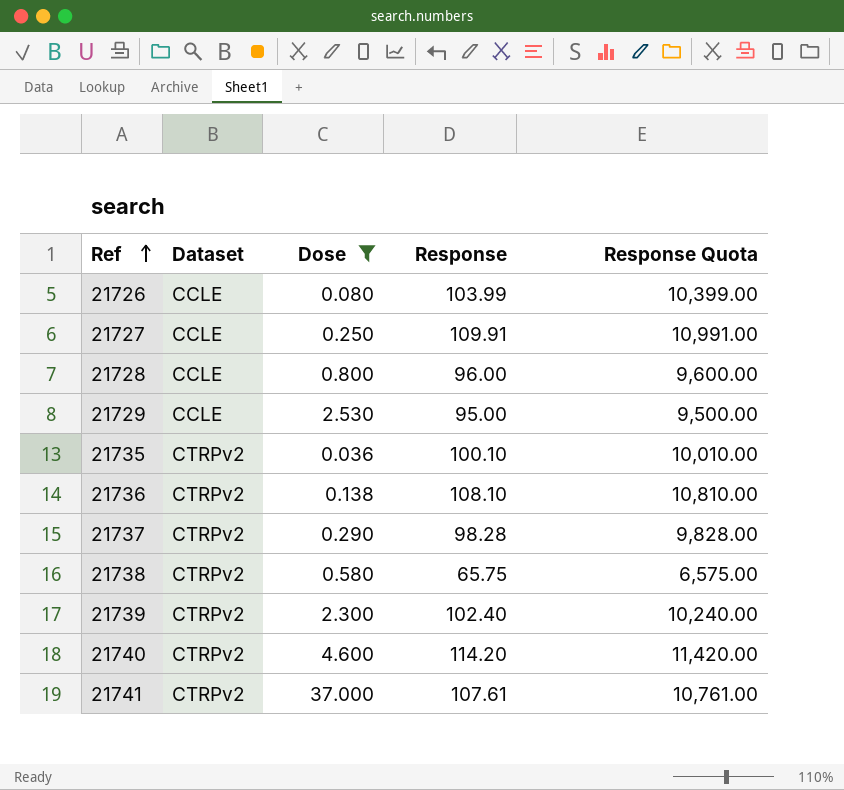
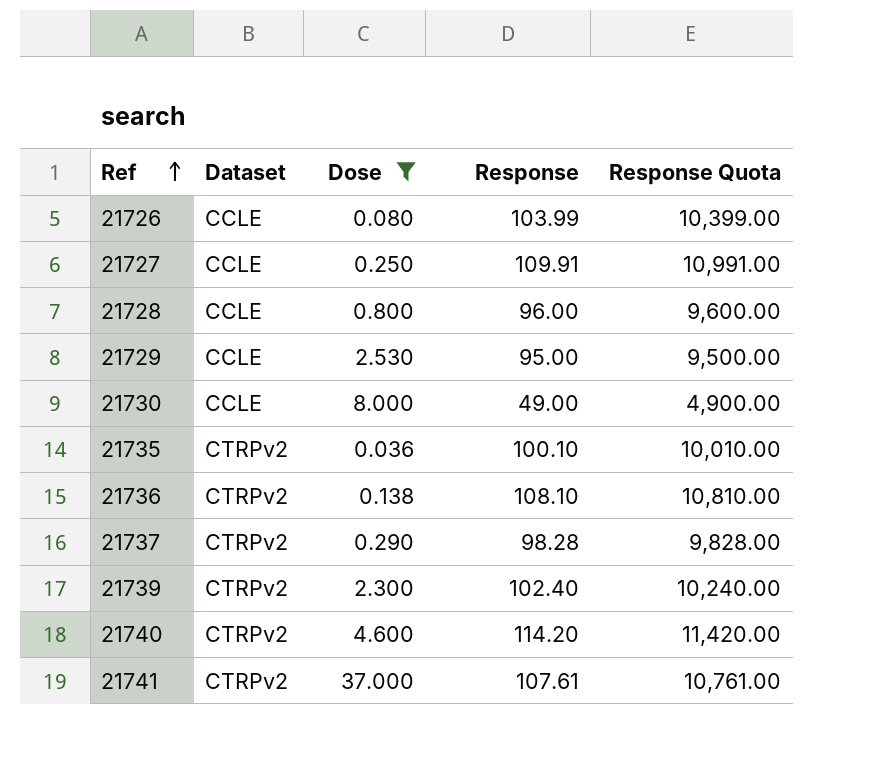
row 21738: CTRPv2 | 0.580 | 65.75 | 6,575.00 -> none
row 21730: none -> CCLE | 8.000 | 49.00 | 4,900.00

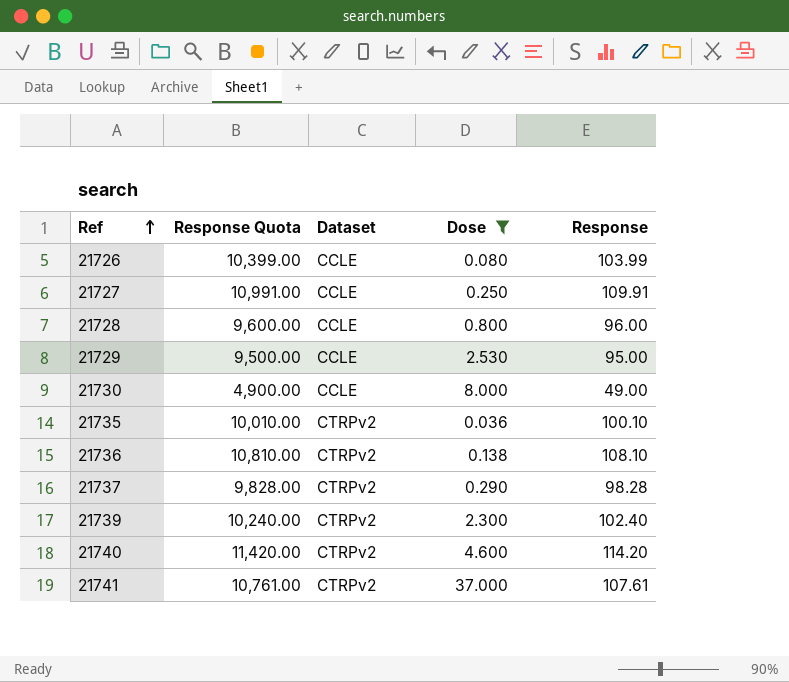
column Response Quota | position: 5 -> 2

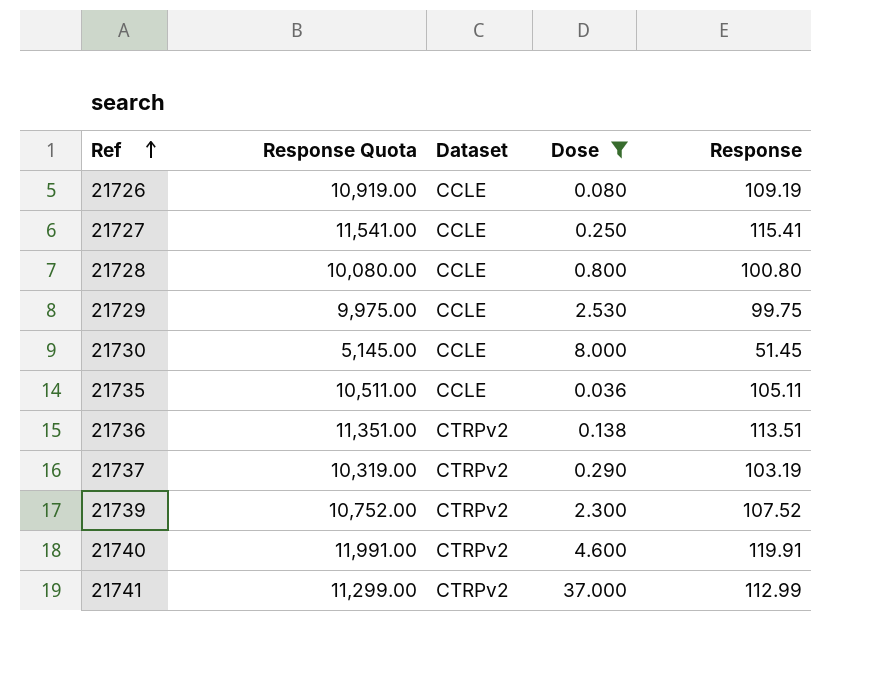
21726 | Response Quota: 10,399.00 -> 10,919.00
21726 | Response: 103.99 -> 109.19
21727 | Response Quota: 10,991.00 -> 11,541.00
21727 | Response: 109.91 -> 115.41
21728 | Response Quota: 9,600.00 -> 10,080.00
21728 | Response: 96.00 -> 100.80
21729 | Response Quota: 9,500.00 -> 9,975.00
21729 | Response: 95.00 -> 99.75
21730 | Response Quota: 4,900.00 -> 5,145.00
21730 | Response: 49.00 -> 51.45
21735 | Response Quota: 10,010.00 -> 10,511.00
21735 | Dataset: CTRPv2 -> CCLE
21735 | Response: 100.10 -> 105.11
21736 | Response Quota: 10,810.00 -> 11,351.00
21736 | Response: 108.10 -> 113.51
21737 | Response Quota: 9,828.00 -> 10,319.00
21737 | Response: 98.28 -> 103.19
21739 | Response Quota: 10,240.00 -> 10,752.00
21739 | Response: 102.40 -> 107.52
21740 | Response Quota: 11,420.00 -> 11,991.00
21740 | Response: 114.20 -> 119.91
21741 | Response Quota: 10,761.00 -> 11,299.00
21741 | Response: 107.61 -> 112.99

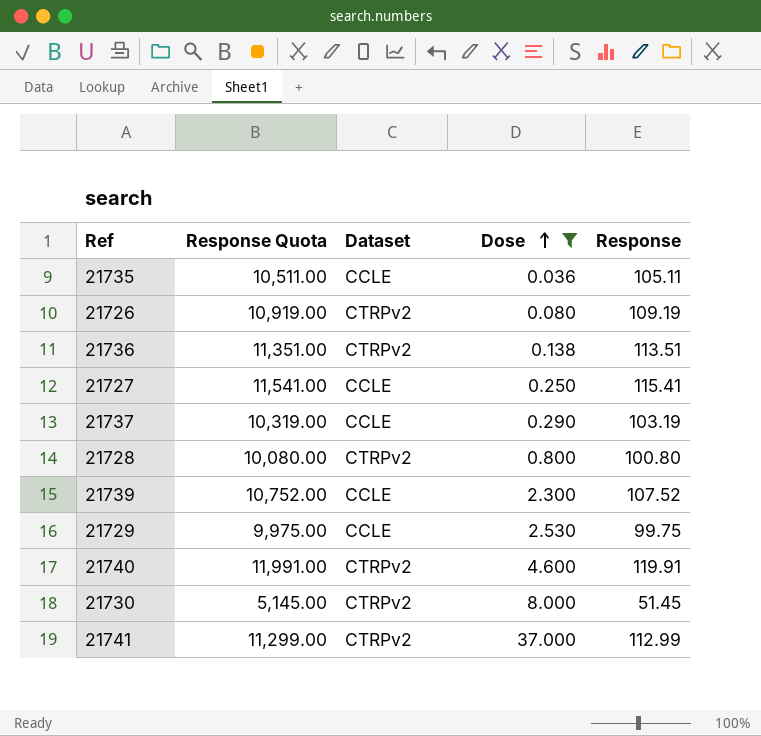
row order: Ref ascending -> Dose ascending
21726 | Dataset: CCLE -> CTRPv2
21737 | Dataset: CTRPv2 -> CCLE
21728 | Dataset: CCLE -> CTRPv2
21739 | Dataset: CTRPv2 -> CCLE
21730 | Dataset: CCLE -> CTRPv2

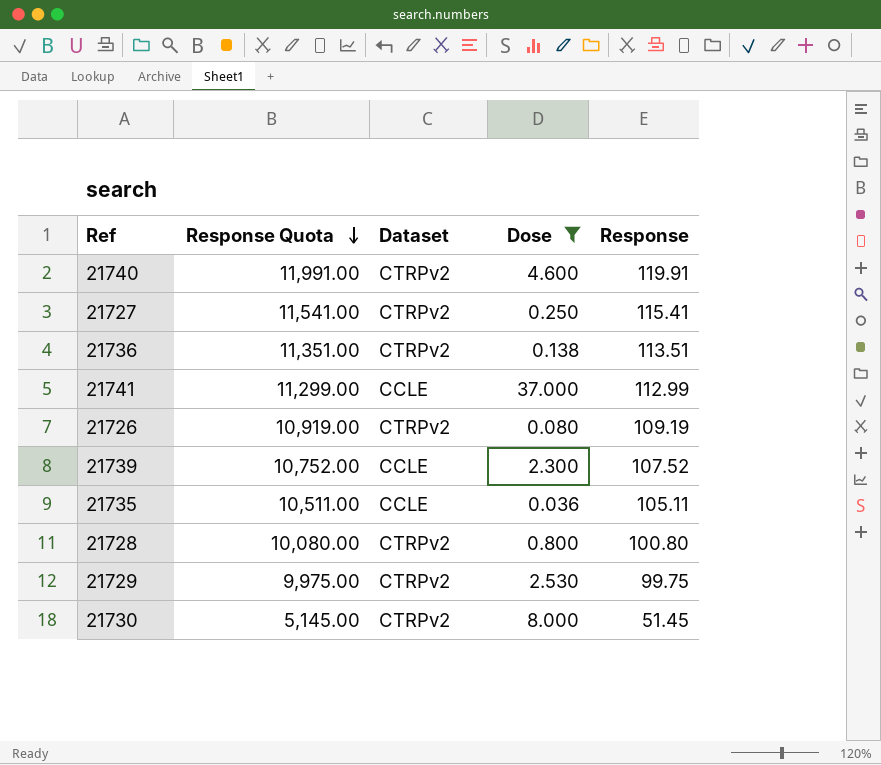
row order: Dose ascending -> Response Quota descending
row 21737: 10,319.00 | CCLE | 0.290 | 103.19 -> none
21727 | Dataset: CCLE -> CTRPv2
21741 | Dataset: CTRPv2 -> CCLE
21729 | Dataset: CCLE -> CTRPv2

